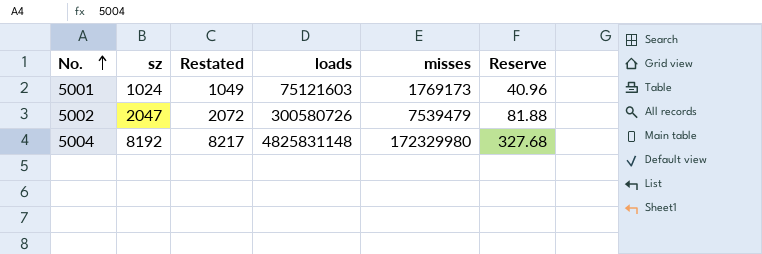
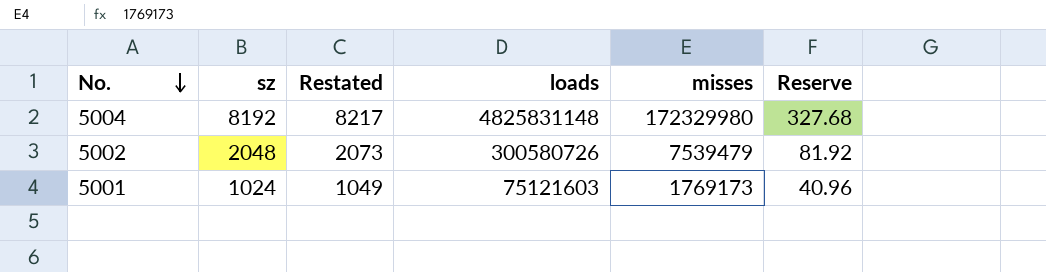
row order: No. ascending -> No. descending
5002 | sz: 2047 -> 2048
5002 | Restated: 2072 -> 2073
5002 | Reserve: 81.88 -> 81.92

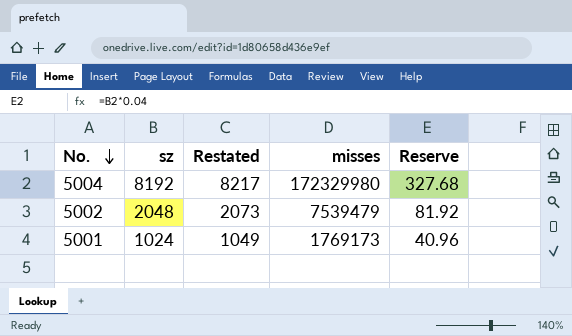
column loads | position: 4 -> none

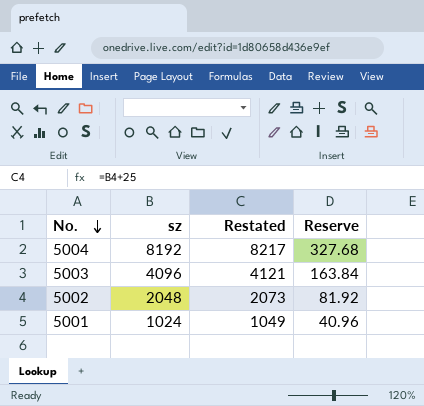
column misses | position: 4 -> none
row 5003: none -> 4096 | 4121 | 163.84

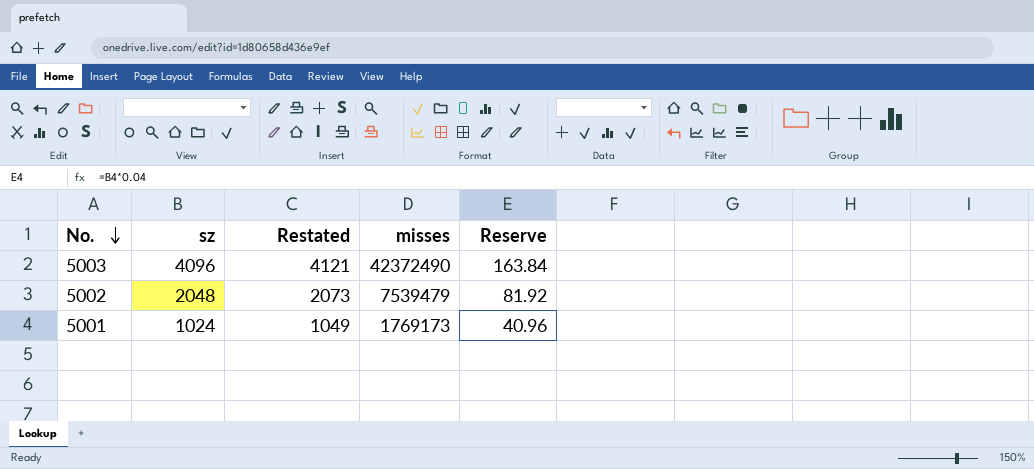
column misses | position: none -> 4
row 5004: 8192 | 8217 | 327.68 -> none

